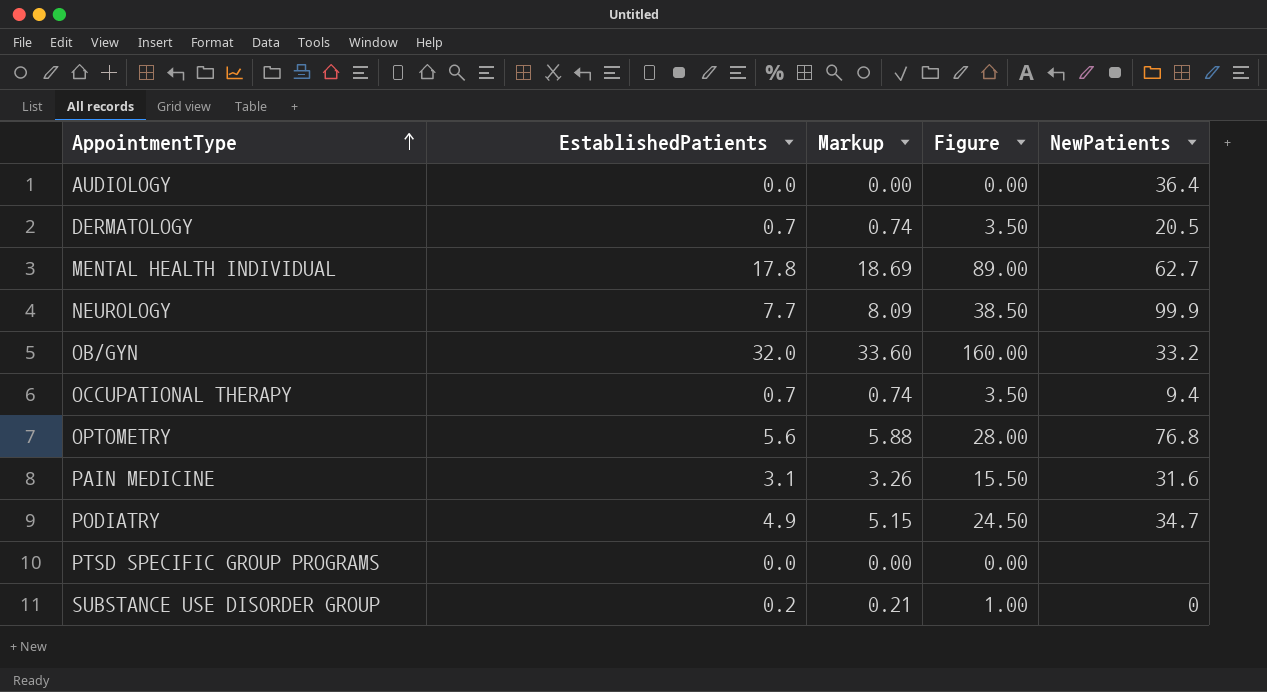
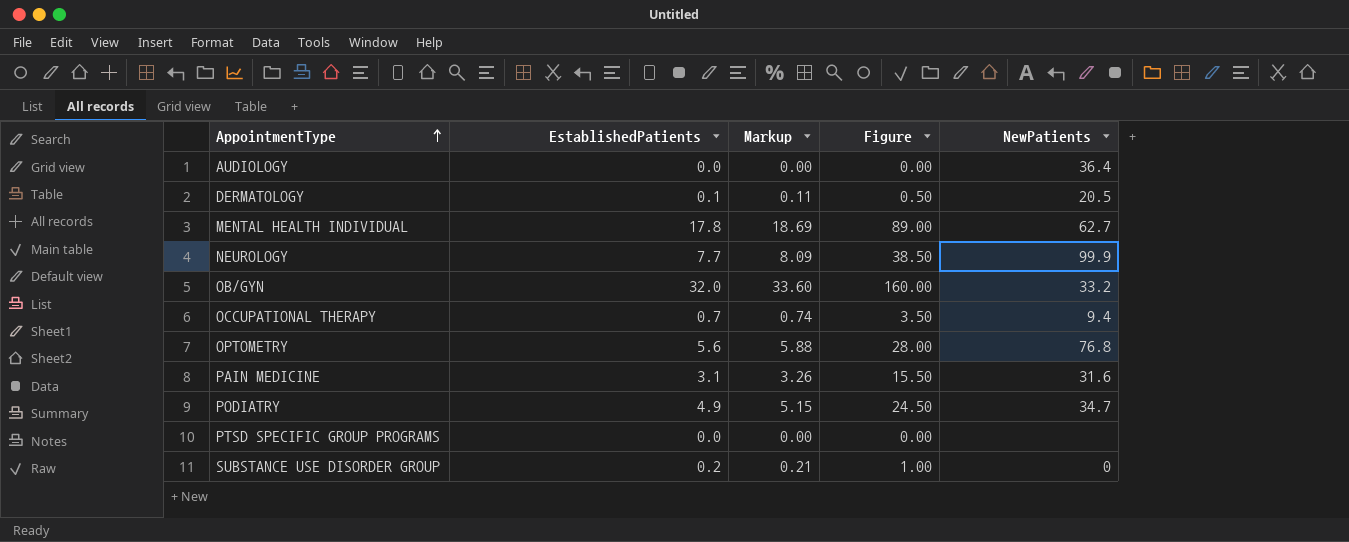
DERMATOLOGY | EstablishedPatients: 0.7 -> 0.1
DERMATOLOGY | Markup: 0.74 -> 0.11
DERMATOLOGY | Figure: 3.50 -> 0.50

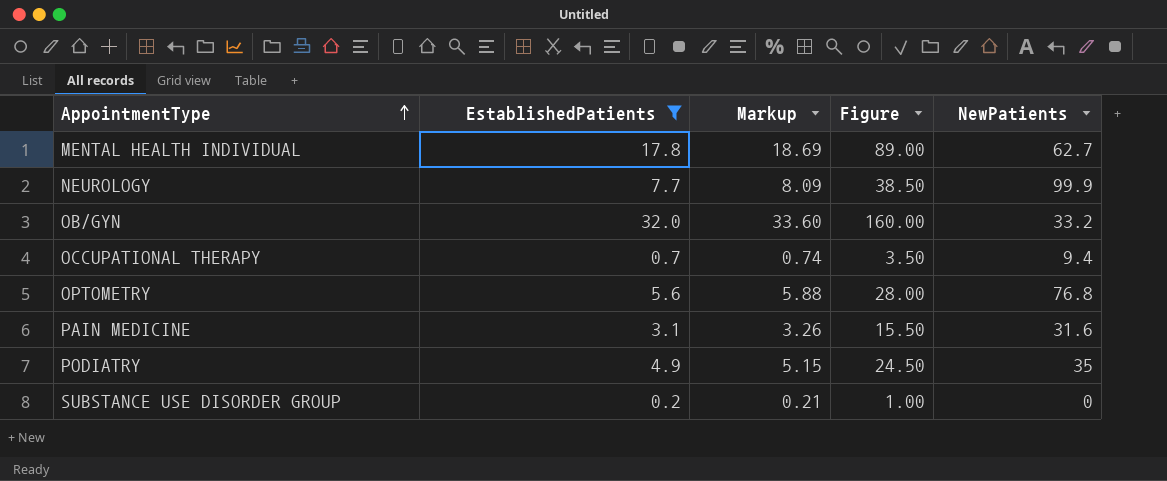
filter: none -> EstablishedPatients >= 0.2
PODIATRY | NewPatients: 34.7 -> 35

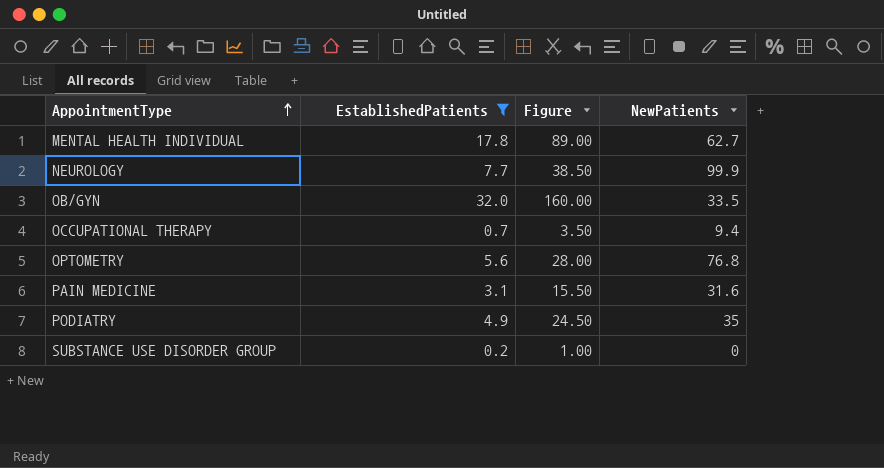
column Markup | formula: [EstablishedPatients] * 1.05 -> none
OB/GYN | NewPatients: 33.2 -> 33.5

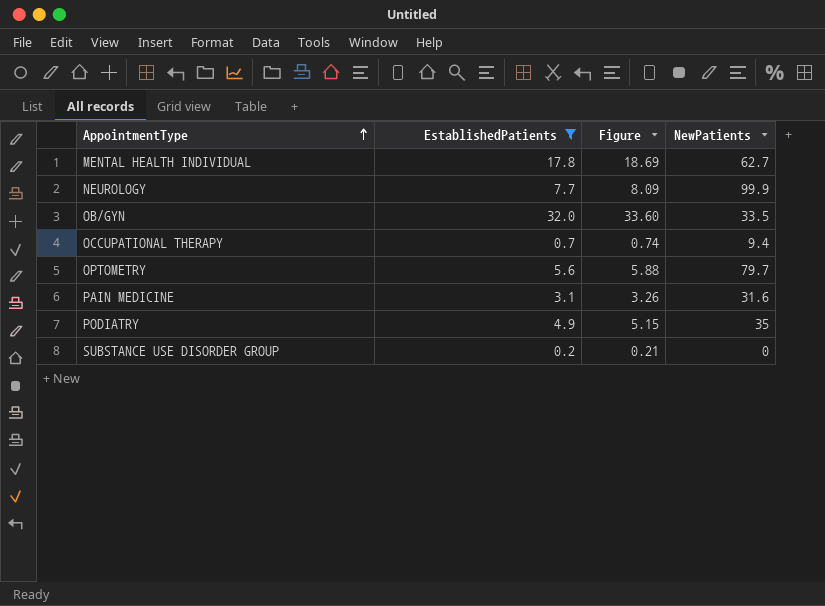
column Figure | formula: [EstablishedPatients] * 5 -> [EstablishedPatients] * 1.05
OPTOMETRY | NewPatients: 76.8 -> 79.7

